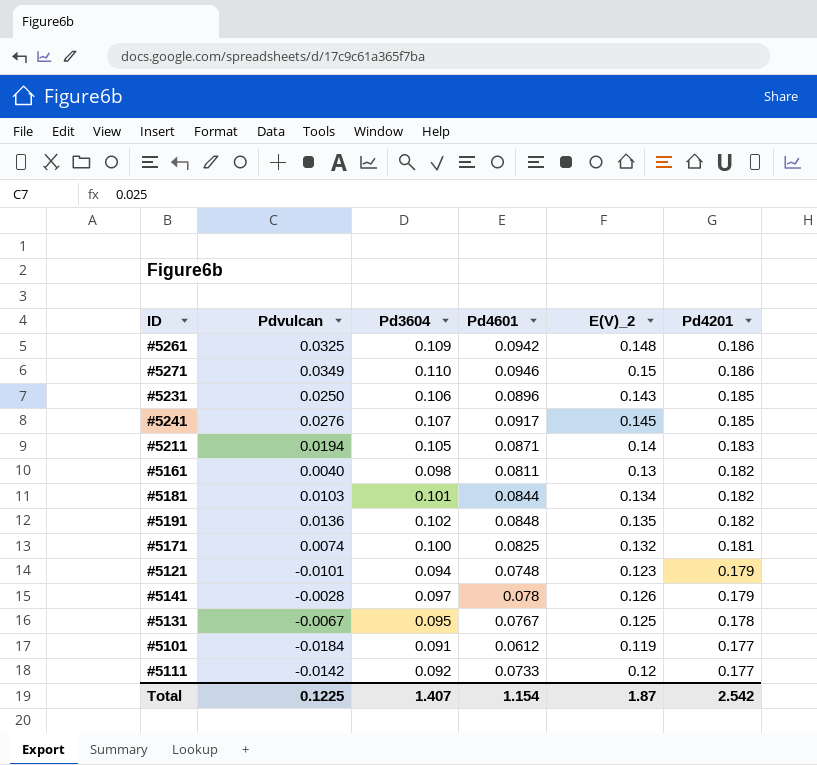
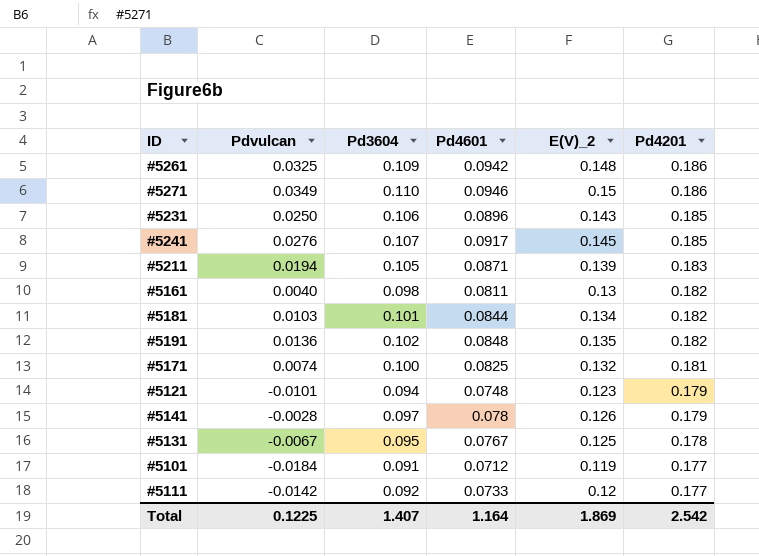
#5211 | E(V)_2: 0.14 -> 0.139
#5101 | Pd4601: 0.0612 -> 0.0712
Total | Pd4601: 1.154 -> 1.164
Total | E(V)_2: 1.87 -> 1.869

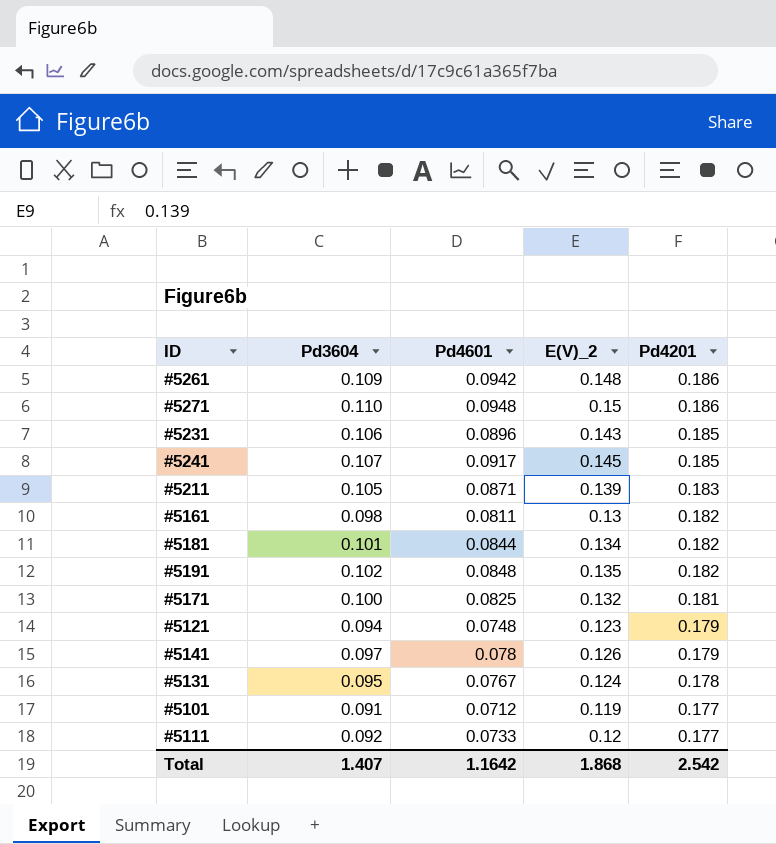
column Pdvulcan | position: 2 -> none
#5271 | Pd4601: 0.0946 -> 0.0948
#5131 | E(V)_2: 0.125 -> 0.124
Total | Pd4601: 1.164 -> 1.1642
Total | E(V)_2: 1.869 -> 1.868

